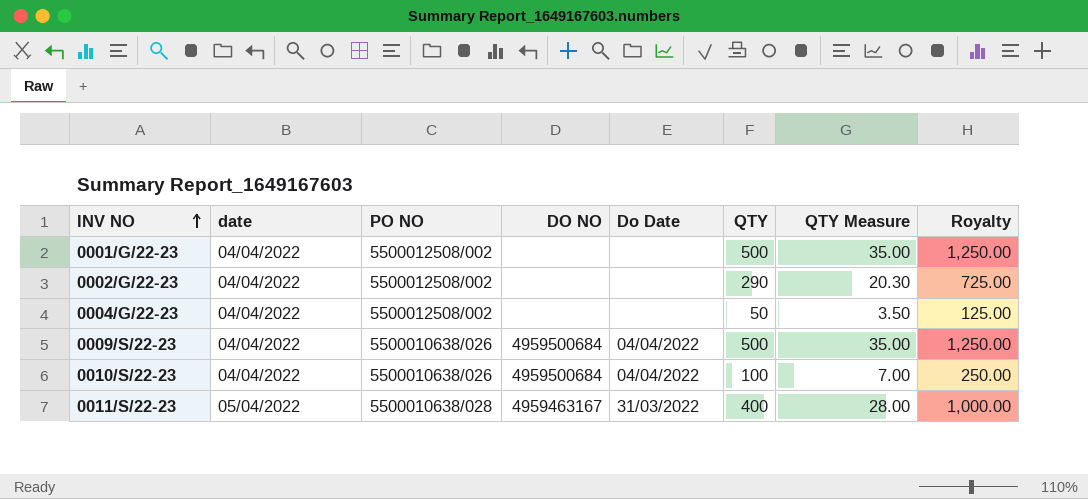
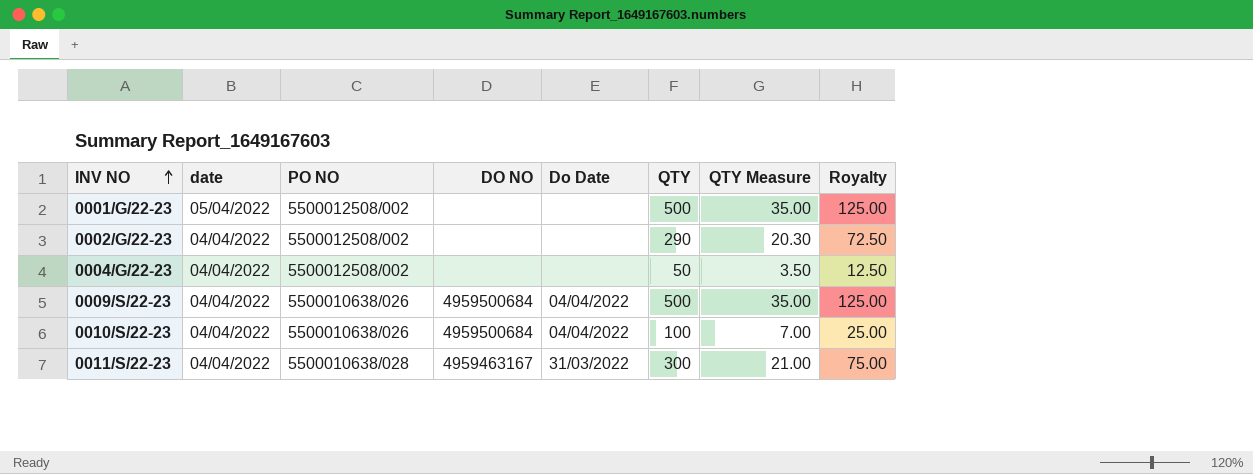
column Royalty | formula: [QTY] * 2.5 -> [QTY] * 0.25
0001/G/22-23 | date: 04/04/2022 -> 05/04/2022
0011/S/22-23 | date: 05/04/2022 -> 04/04/2022
0011/S/22-23 | QTY: 400 -> 300
0011/S/22-23 | QTY Measure: 28.00 -> 21.00

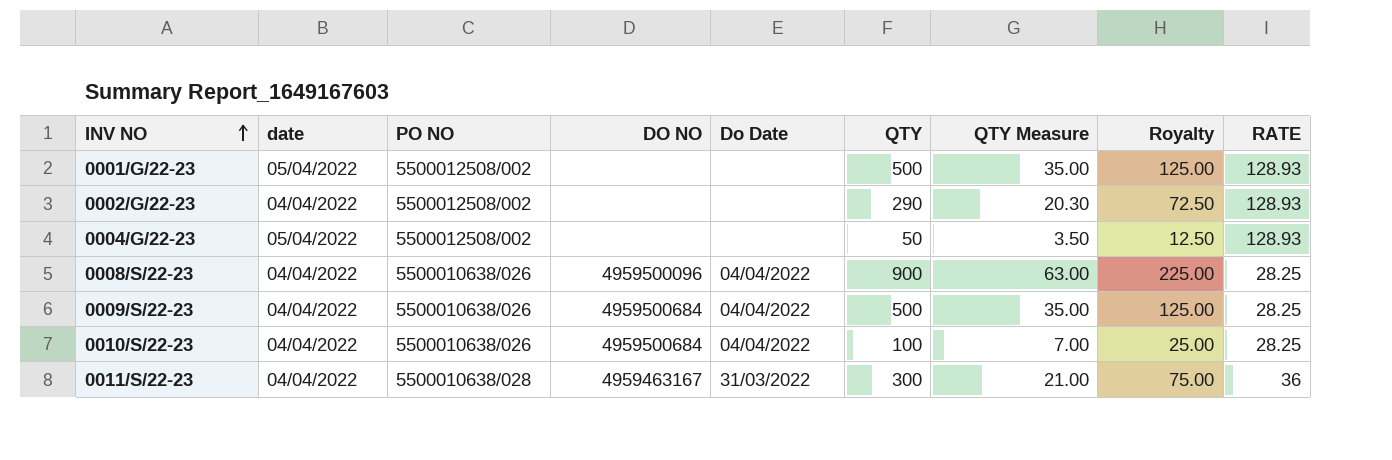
column RATE | position: none -> 9
0004/G/22-23 | date: 04/04/2022 -> 05/04/2022
row 0008/S/22-23: none -> 04/04/2022 | 5500010638/026 | 4959500096 | 04/04/2022 | 900 | 63.00 | 225.00 | 28.25

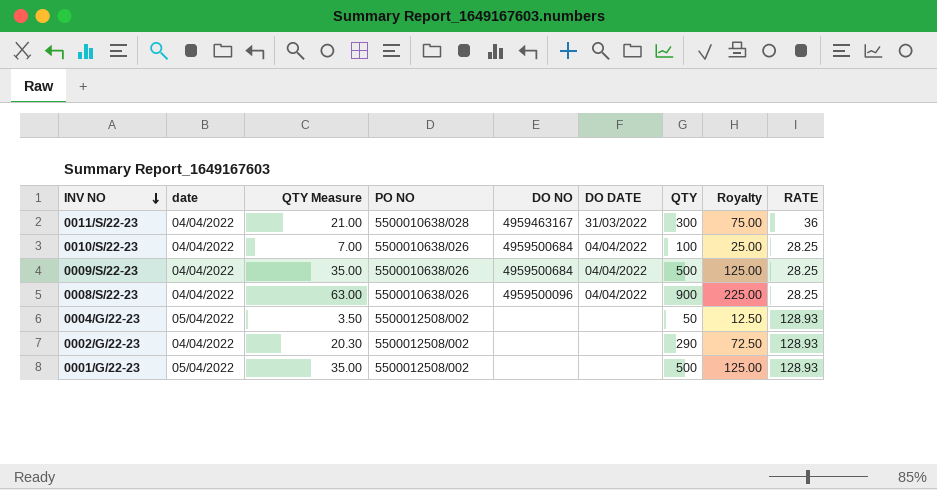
row order: INV NO ascending -> INV NO descending
column QTY Measure | position: 7 -> 3
column name: Do Date -> DO DATE

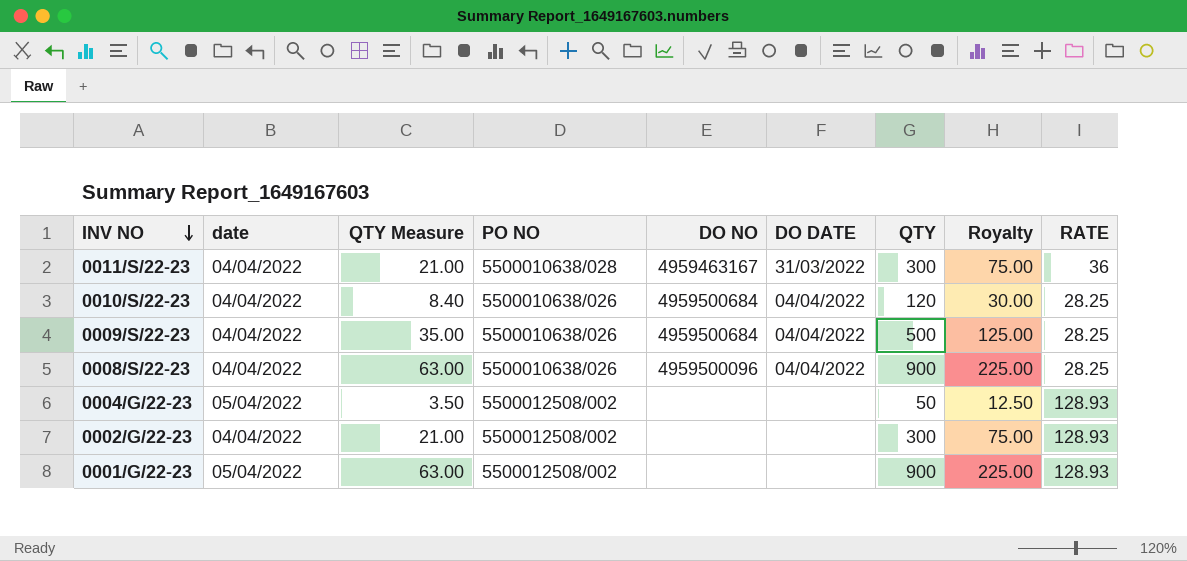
0010/S/22-23 | QTY Measure: 7.00 -> 8.40
0010/S/22-23 | QTY: 100 -> 120
0010/S/22-23 | Royalty: 25.00 -> 30.00
0002/G/22-23 | QTY Measure: 20.30 -> 21.00
0002/G/22-23 | QTY: 290 -> 300
0002/G/22-23 | Royalty: 72.50 -> 75.00
0001/G/22-23 | QTY Measure: 35.00 -> 63.00
0001/G/22-23 | QTY: 500 -> 900
0001/G/22-23 | Royalty: 125.00 -> 225.00

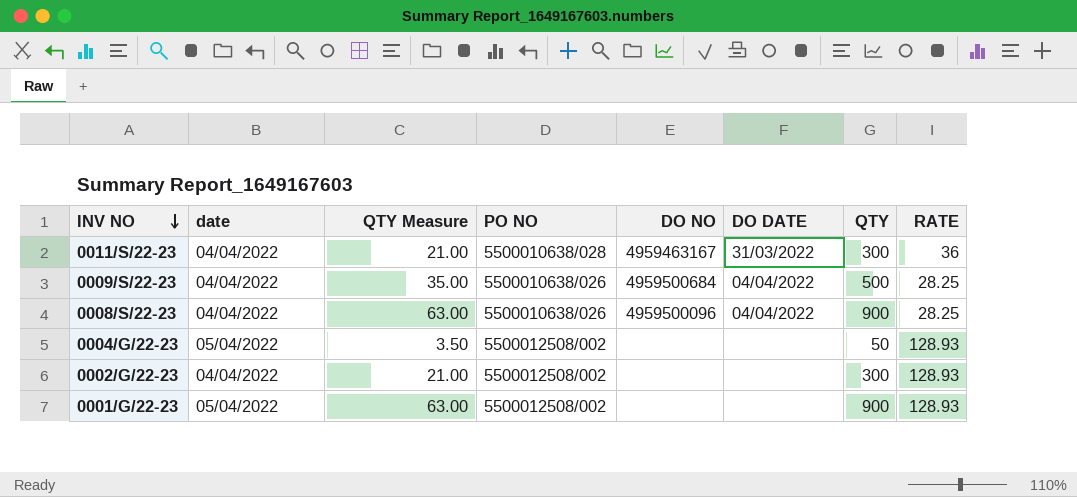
column Royalty | formula: [QTY] * 0.25 -> none
row 0010/S/22-23: 04/04/2022 | 8.40 | 5500010638/026 | 4959500684 | 04/04/2022 | 120 | 30.00 | 28.25 -> none

